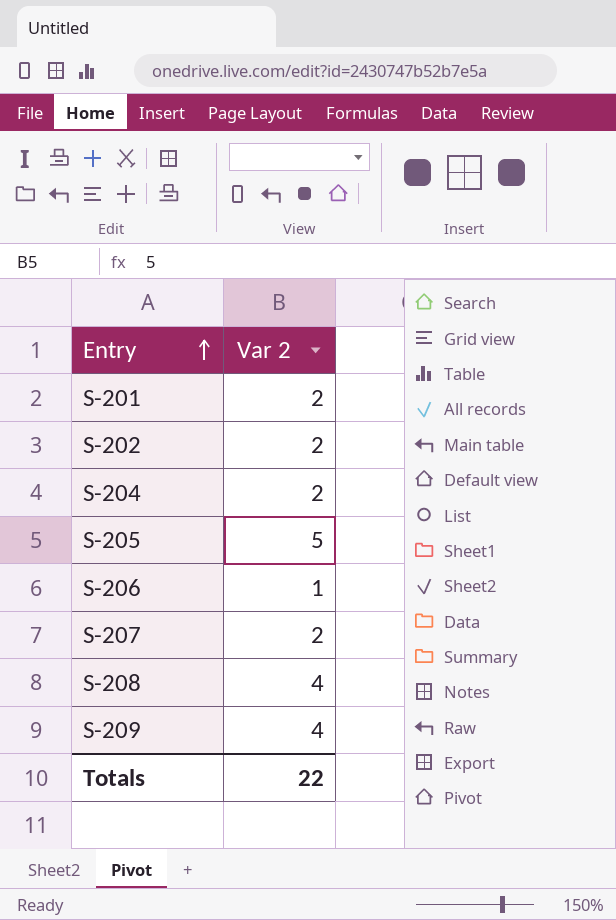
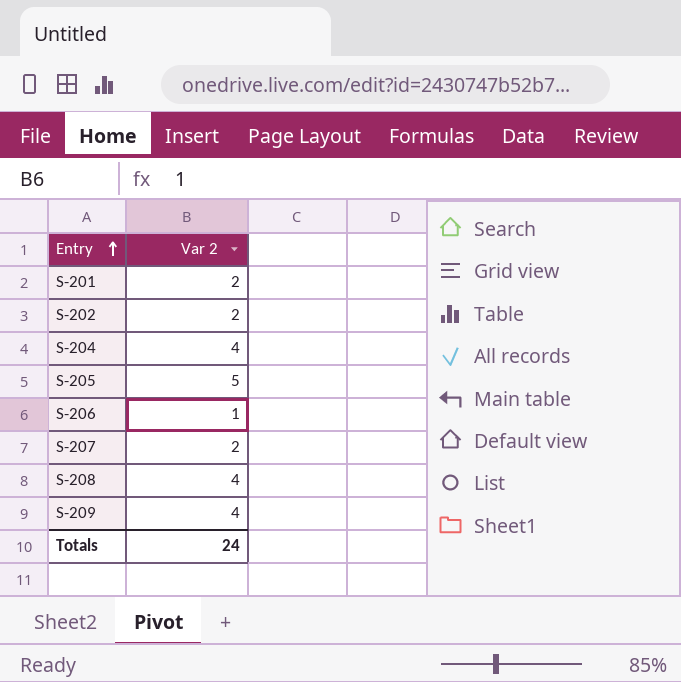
S-204 | Var 2: 2 -> 4
Totals | Var 2: 22 -> 24

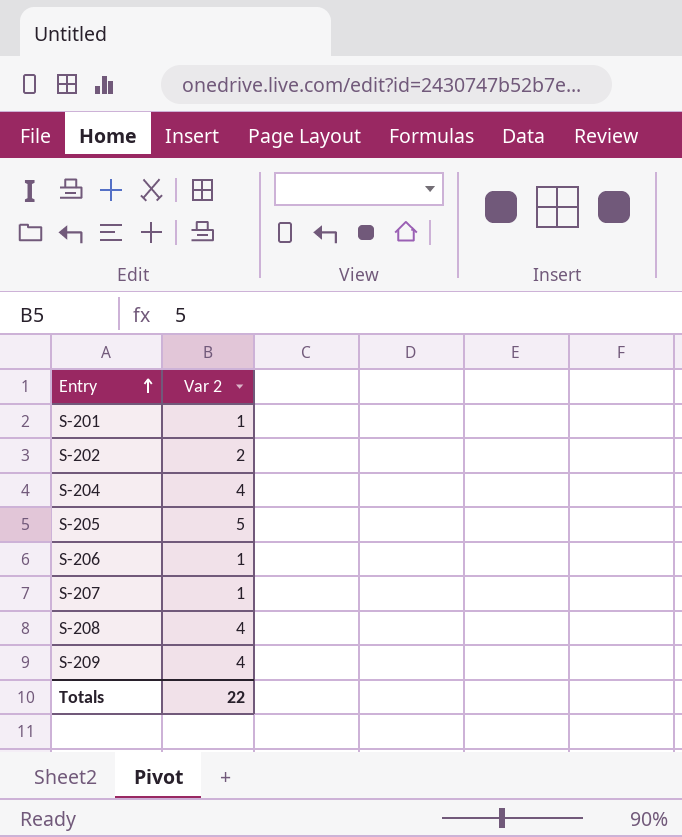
S-201 | Var 2: 2 -> 1
S-207 | Var 2: 2 -> 1
Totals | Var 2: 24 -> 22

